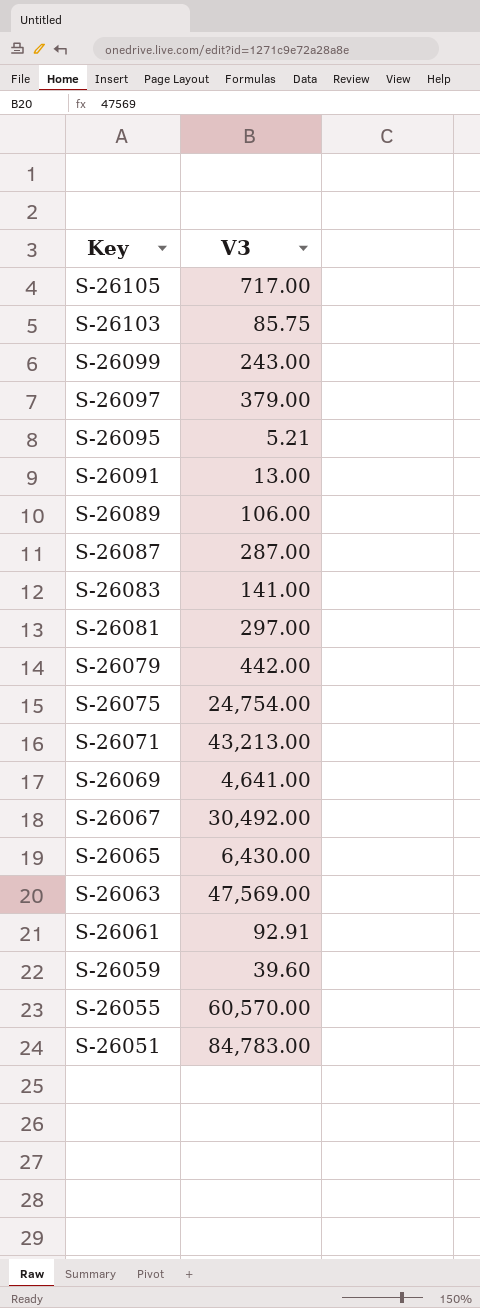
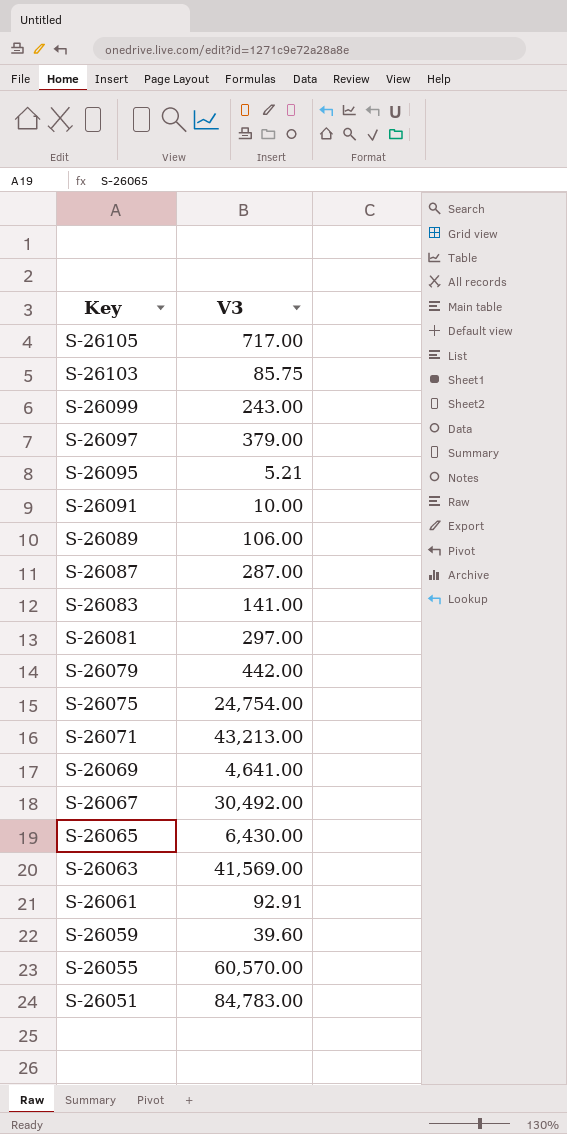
S-26091 | V3: 13.00 -> 10.00
S-26063 | V3: 47,569.00 -> 41,569.00

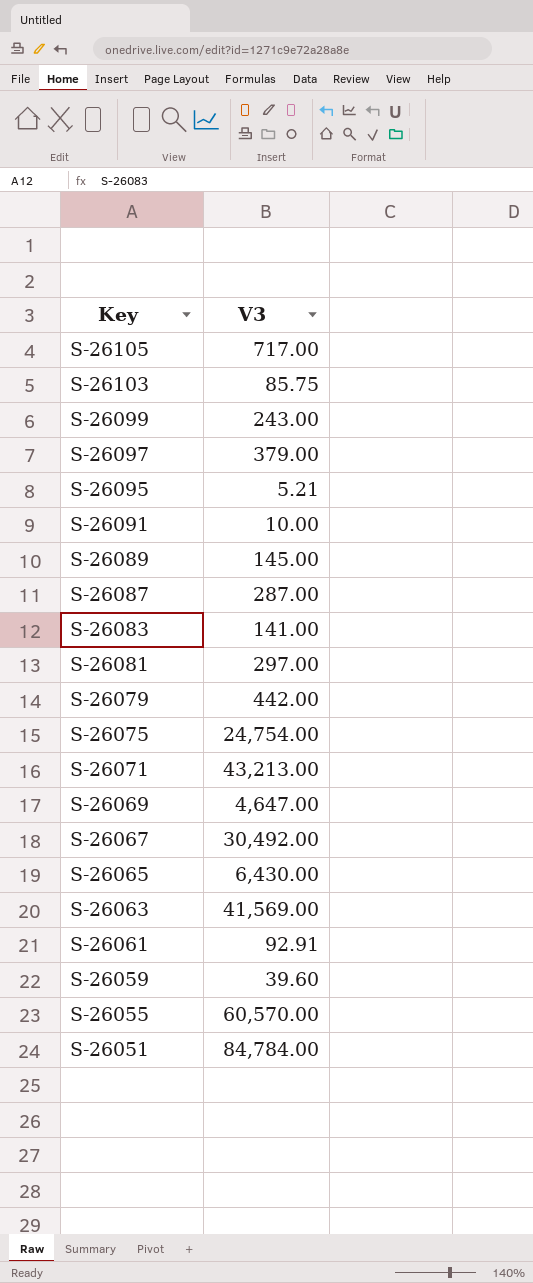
S-26089 | V3: 106.00 -> 145.00
S-26069 | V3: 4,641.00 -> 4,647.00
S-26051 | V3: 84,783.00 -> 84,784.00

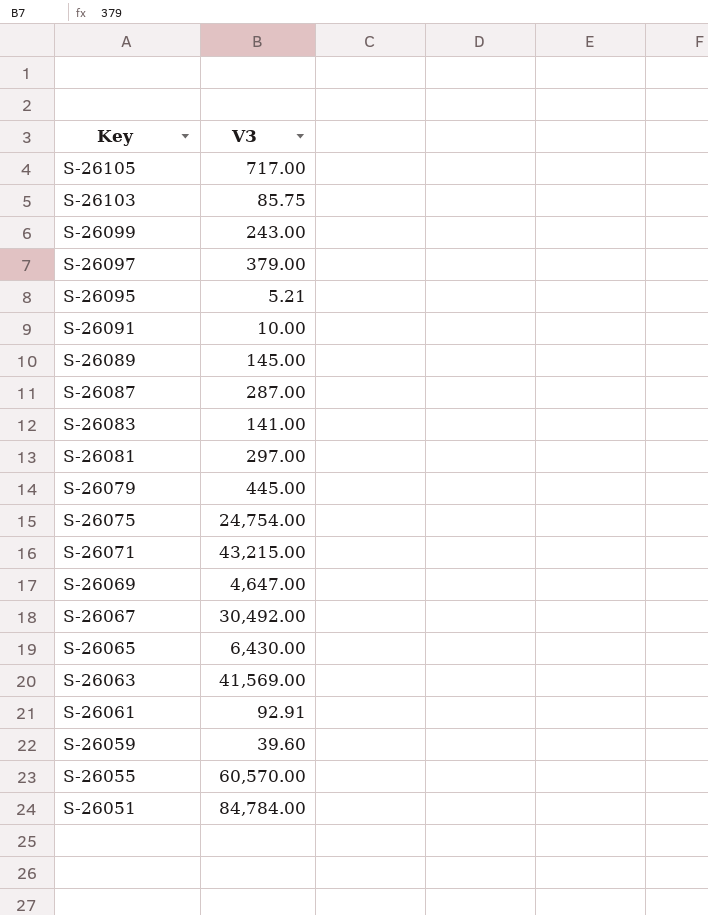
S-26079 | V3: 442.00 -> 445.00
S-26071 | V3: 43,213.00 -> 43,215.00

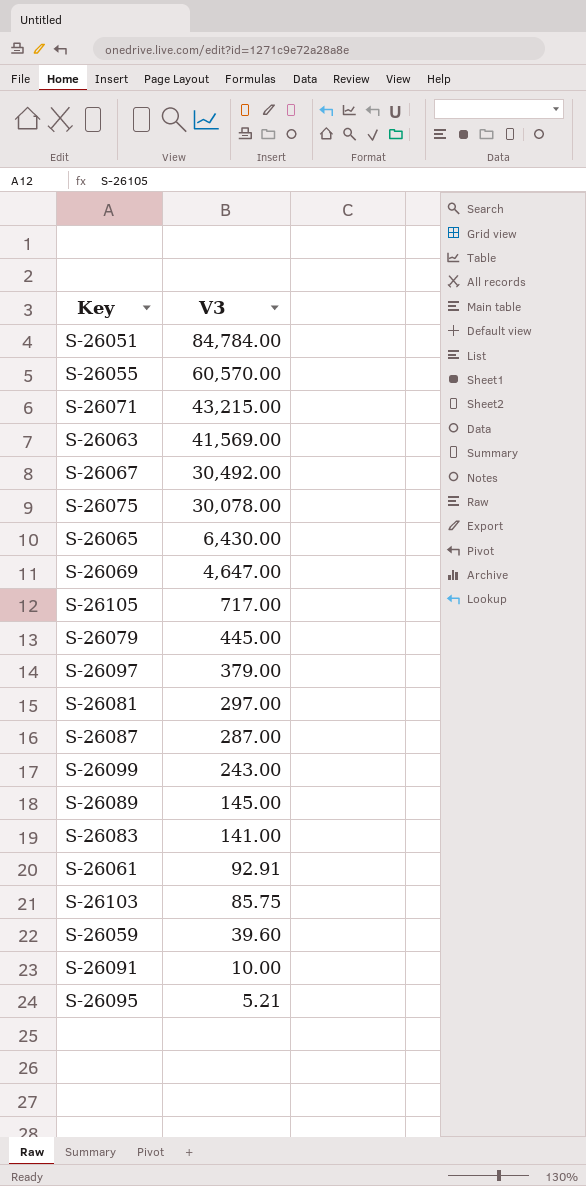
row order: Key descending -> V3 descending
S-26075 | V3: 24,754.00 -> 30,078.00

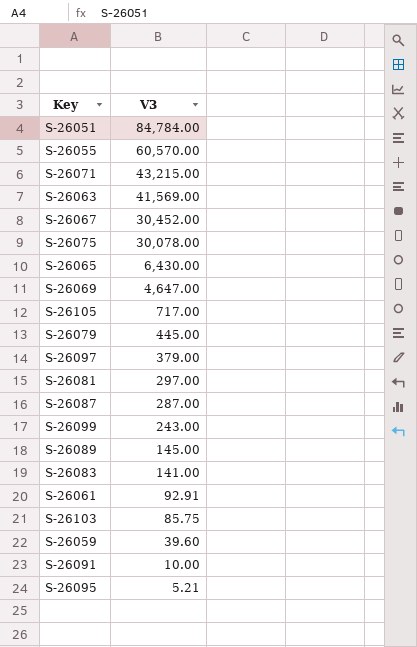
S-26067 | V3: 30,492.00 -> 30,452.00

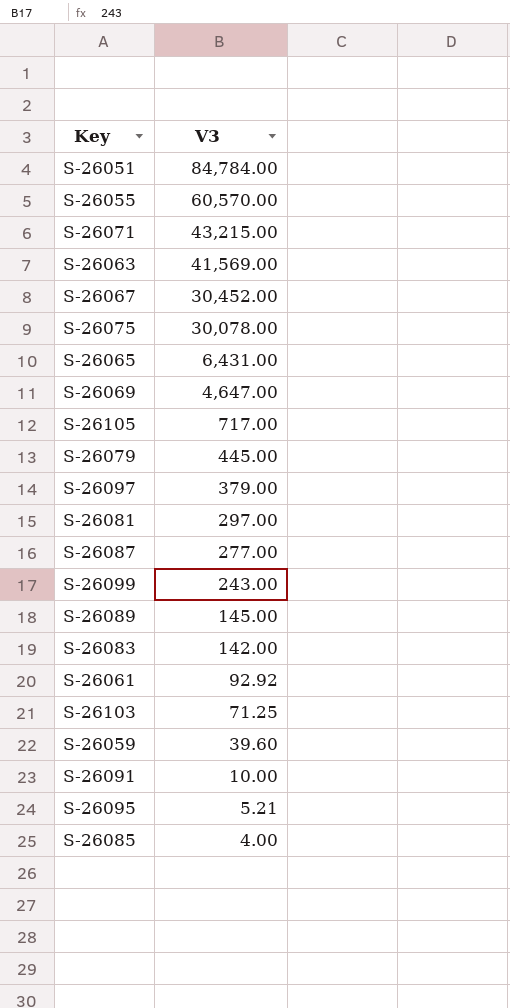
S-26065 | V3: 6,430.00 -> 6,431.00
S-26087 | V3: 287.00 -> 277.00
S-26083 | V3: 141.00 -> 142.00
S-26061 | V3: 92.91 -> 92.92
S-26103 | V3: 85.75 -> 71.25
row S-26085: none -> 4.00

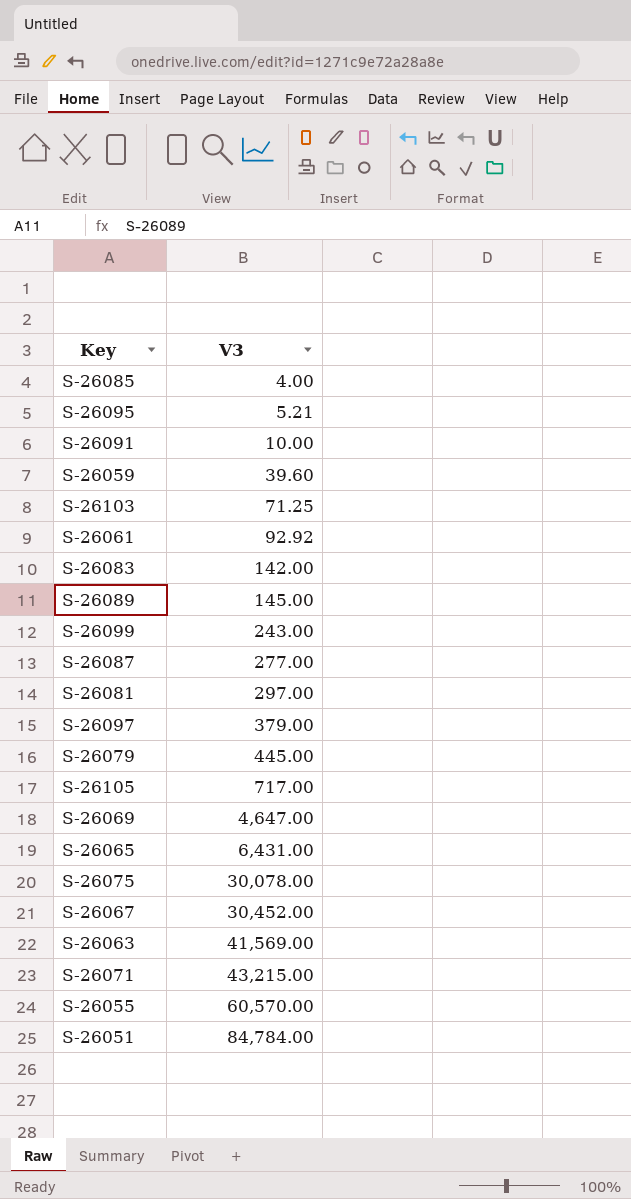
row order: V3 descending -> V3 ascending

